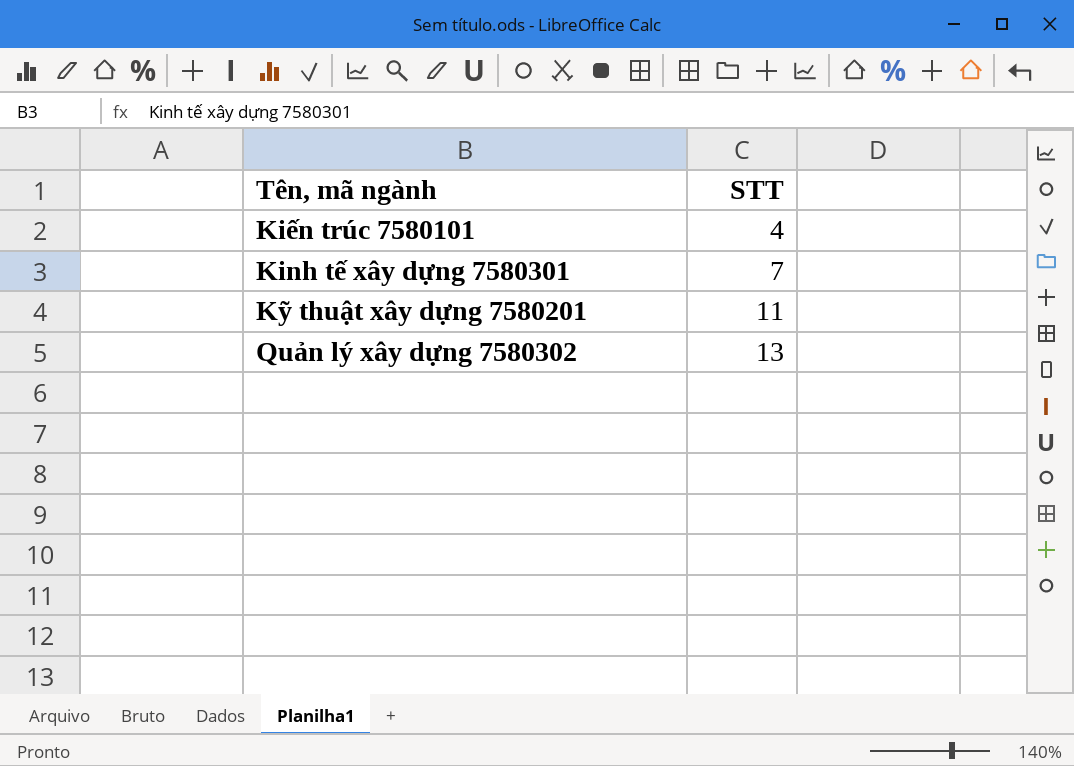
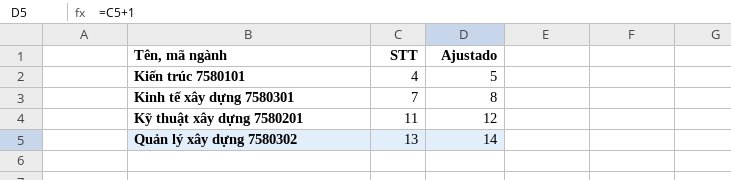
column Ajustado | formula: none -> [STT] + 1

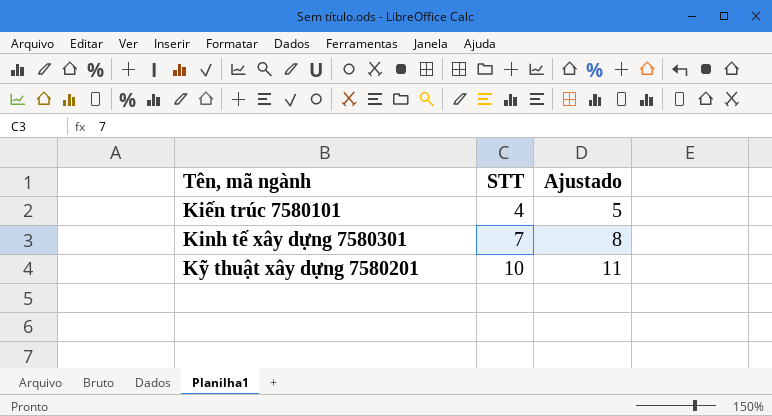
row Quản lý xây dựng 7580302: 13 | 14 -> none
Kỹ thuật xây dựng 7580201 | STT: 11 -> 10
Kỹ thuật xây dựng 7580201 | Ajustado: 12 -> 11

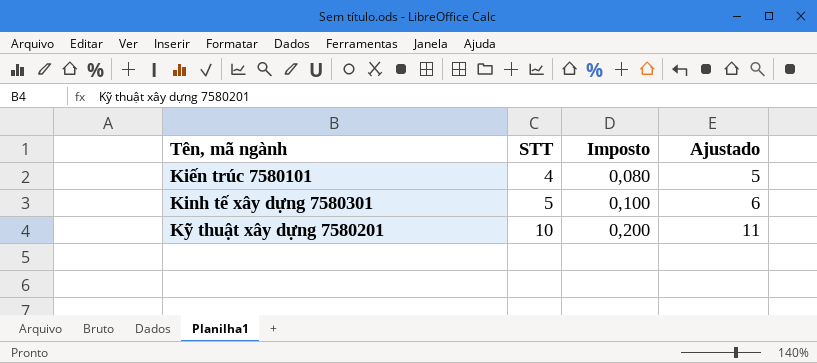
column Imposto | formula: none -> [STT] * 0,02
Kinh tế xây dựng 7580301 | STT: 7 -> 5
Kinh tế xây dựng 7580301 | Ajustado: 8 -> 6

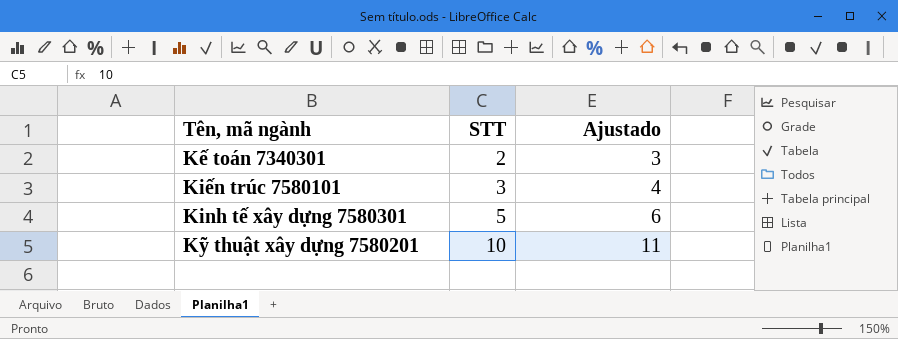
column Imposto | formula: [STT] * 0,02 -> none
row Kế toán 7340301: none -> 2 | 3
Kiến trúc 7580101 | STT: 4 -> 3
Kiến trúc 7580101 | Ajustado: 5 -> 4

